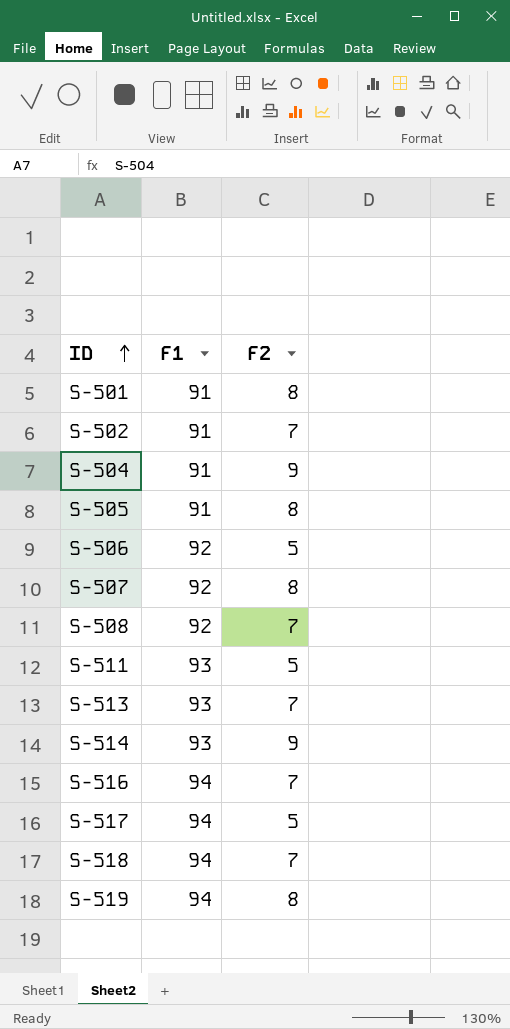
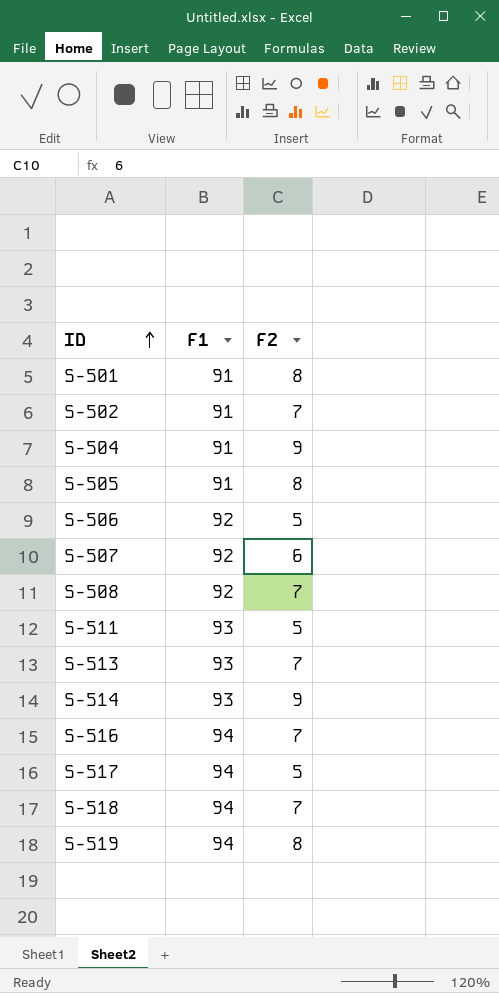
S-507 | F2: 8 -> 6

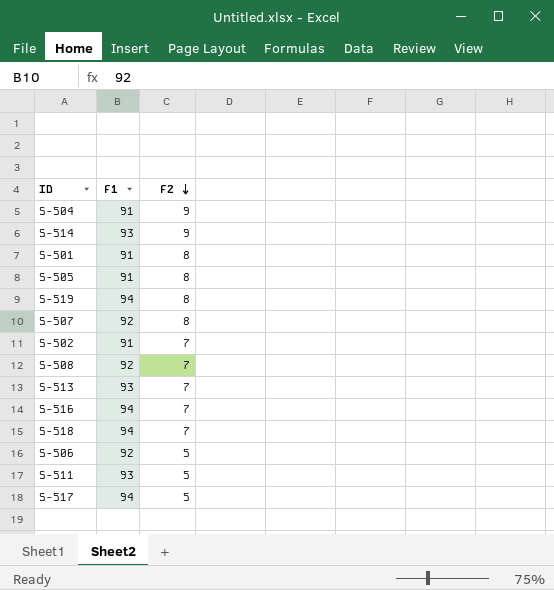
row order: ID ascending -> F2 descending
S-507 | F2: 6 -> 8

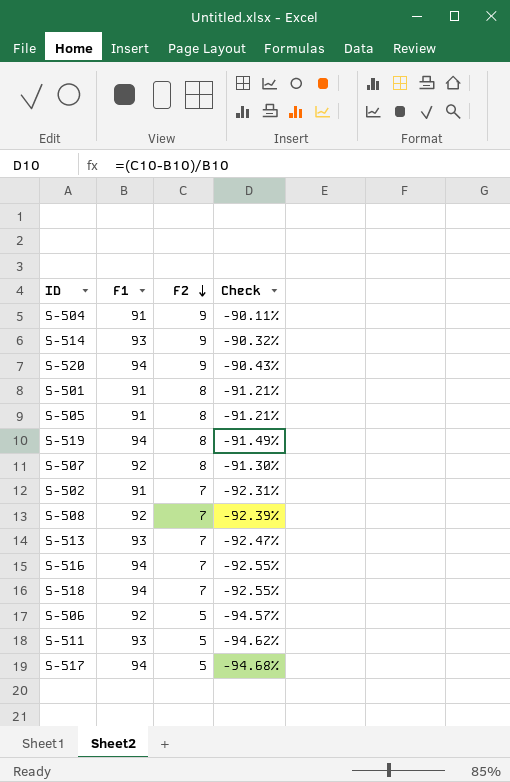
column Check | formula: none -> ([F2] - [F1]) / [F1]
row S-520: none -> 94 | 9 | -90.43%

